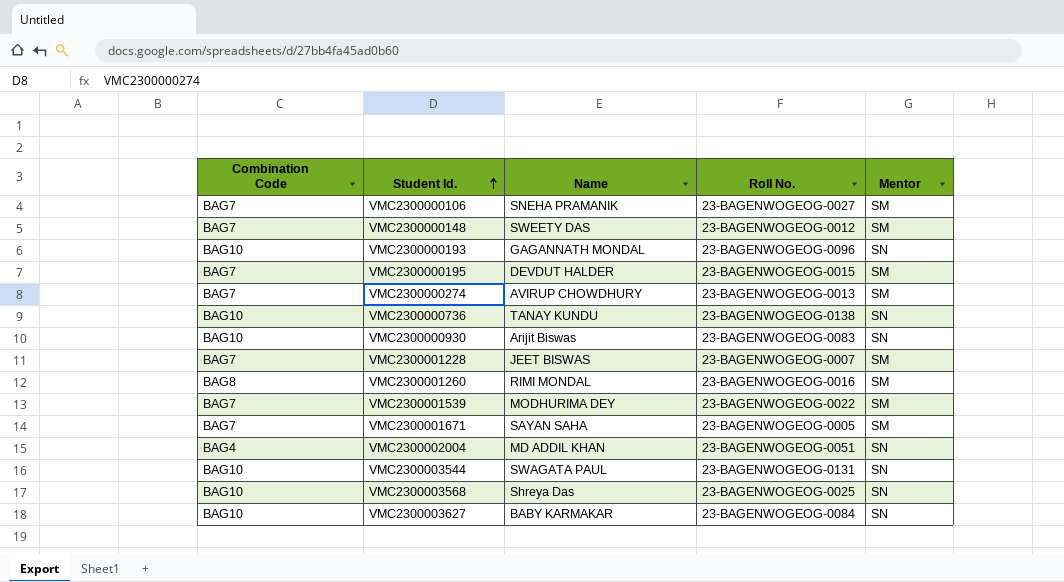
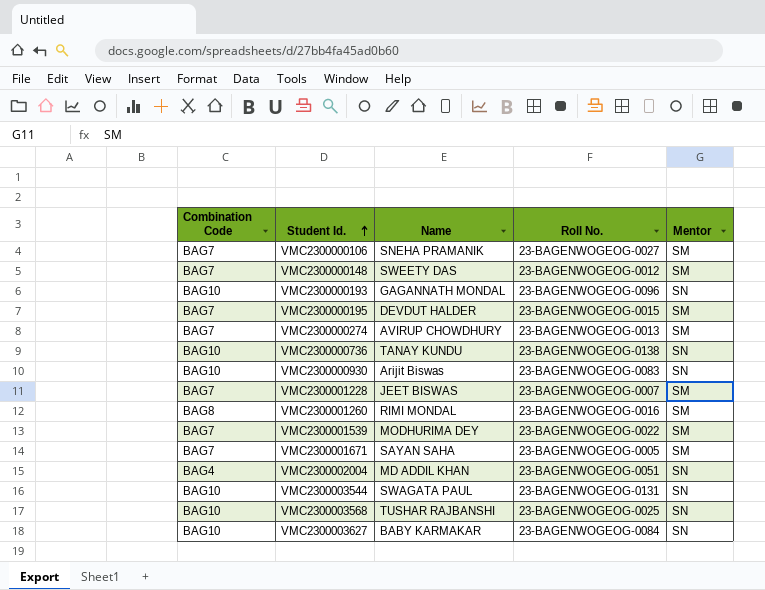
VMC2300003568 | Name: Shreya Das -> TUSHAR RAJBANSHI

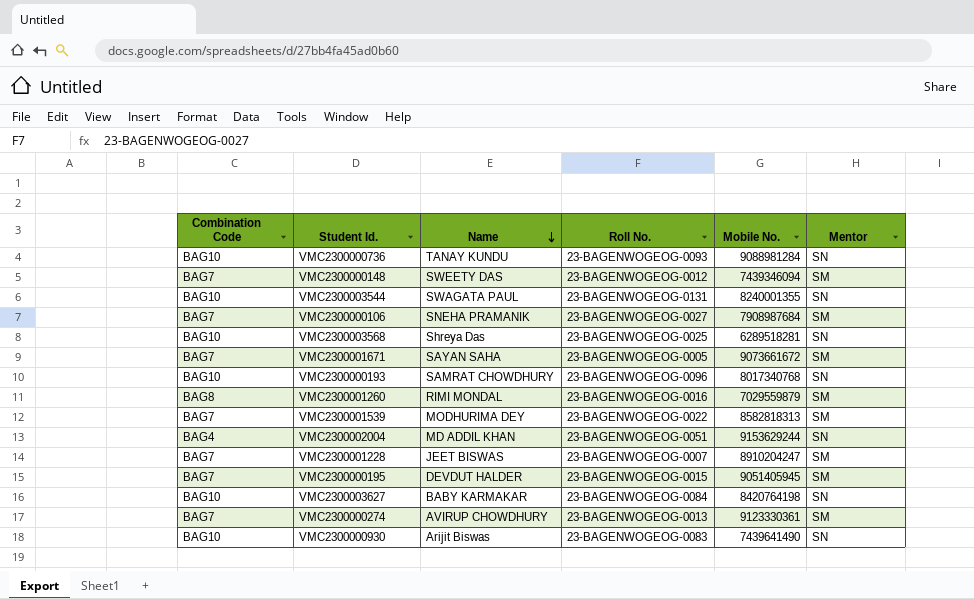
row order: Student Id. ascending -> Name descending
column Mobile No. | position: none -> 5
VMC2300000736 | Roll No.: 23-BAGENWOGEOG-0138 -> 23-BAGENWOGEOG-0093
VMC2300003568 | Name: TUSHAR RAJBANSHI -> Shreya Das
VMC2300000193 | Name: GAGANNATH MONDAL -> SAMRAT CHOWDHURY

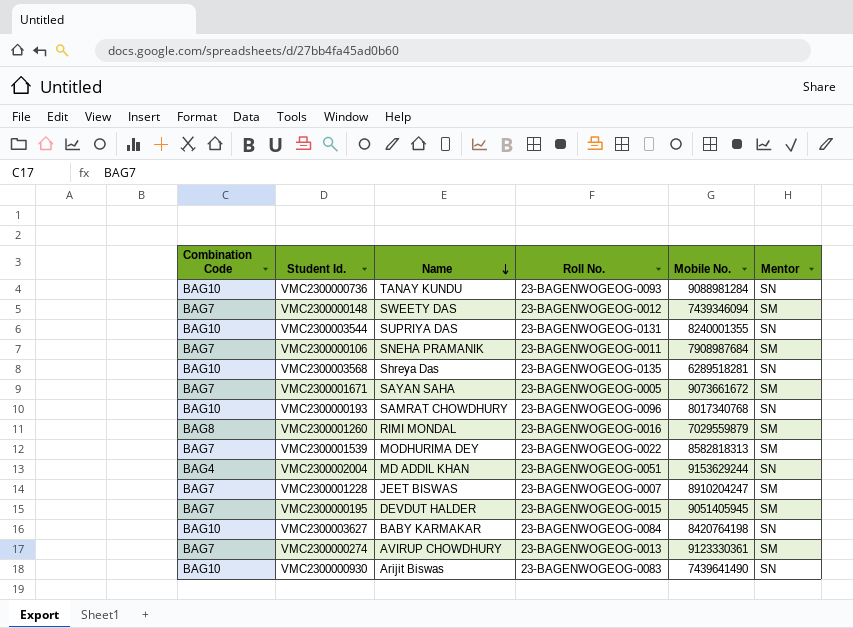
VMC2300003544 | Name: SWAGATA PAUL -> SUPRIYA DAS
VMC2300000106 | Roll No.: 23-BAGENWOGEOG-0027 -> 23-BAGENWOGEOG-0011
VMC2300003568 | Roll No.: 23-BAGENWOGEOG-0025 -> 23-BAGENWOGEOG-0135

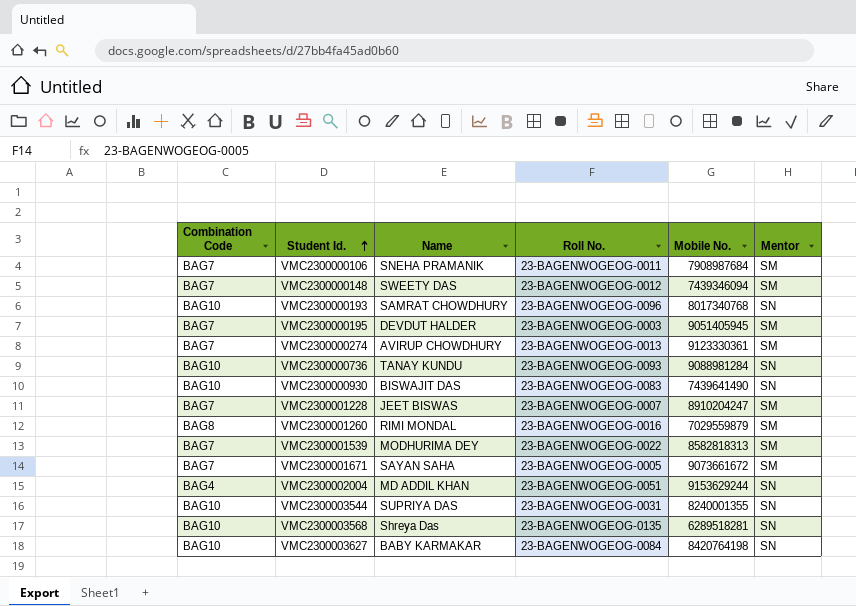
row order: Name descending -> Student Id. ascending
VMC2300000195 | Roll No.: 23-BAGENWOGEOG-0015 -> 23-BAGENWOGEOG-0003
VMC2300000930 | Name: Arijit Biswas -> BISWAJIT DAS
VMC2300003544 | Roll No.: 23-BAGENWOGEOG-0131 -> 23-BAGENWOGEOG-0031

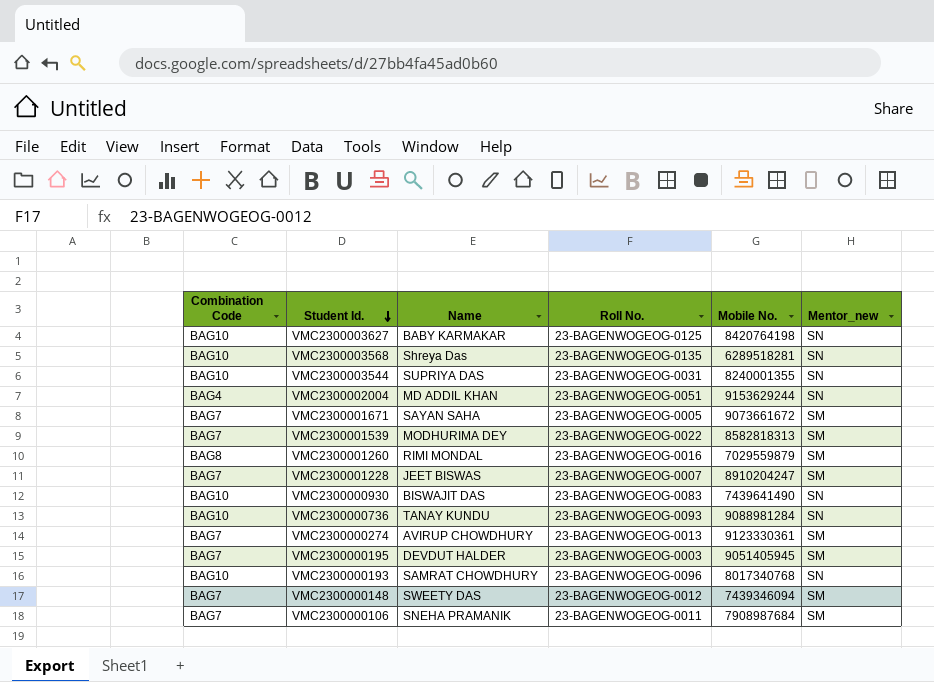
row order: Student Id. ascending -> Student Id. descending
column name: Mentor -> Mentor_new
VMC2300003627 | Roll No.: 23-BAGENWOGEOG-0084 -> 23-BAGENWOGEOG-0125

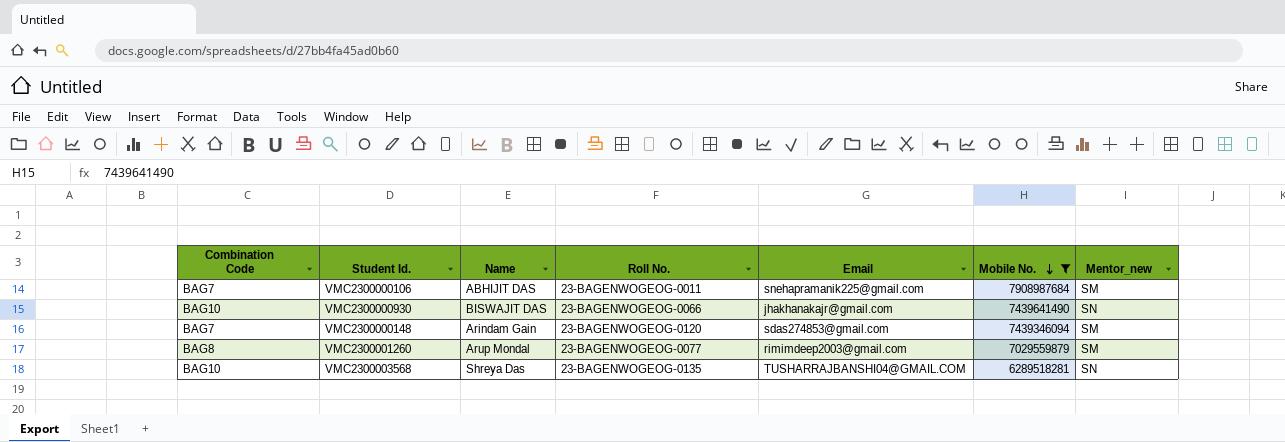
filter: none -> Mobile No. <= 7908987684
row order: Student Id. descending -> Mobile No. descending
column Email | position: none -> 5
VMC2300000106 | Name: SNEHA PRAMANIK -> ABHIJIT DAS
VMC2300000930 | Roll No.: 23-BAGENWOGEOG-0083 -> 23-BAGENWOGEOG-0066
VMC2300000148 | Name: SWEETY DAS -> Arindam Gain
VMC2300000148 | Roll No.: 23-BAGENWOGEOG-0012 -> 23-BAGENWOGEOG-0120
VMC2300001260 | Name: RIMI MONDAL -> Arup Mondal
VMC2300001260 | Roll No.: 23-BAGENWOGEOG-0016 -> 23-BAGENWOGEOG-0077

